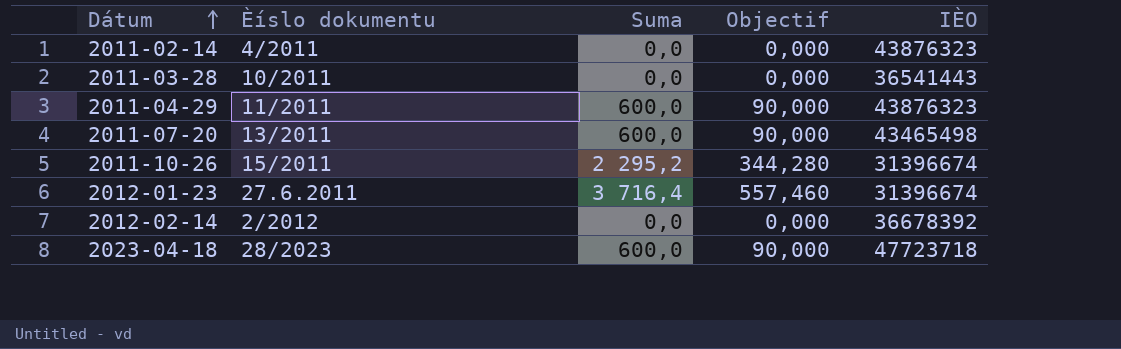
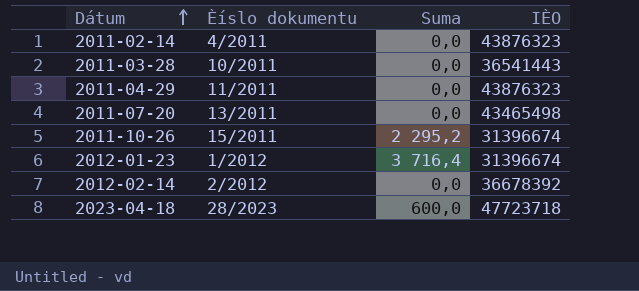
column Objectif | formula: [Suma] * 0,15 -> none
2011-04-29 | Suma: 600,0 -> 0,0
2011-07-20 | Suma: 600,0 -> 0,0
2012-01-23 | Èíslo dokumentu: 27.6.2011 -> 1/2012

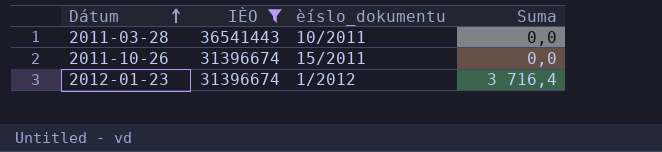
filter: none -> IÈO <= 36541443
column IÈO | position: 4 -> 2
column name: Èíslo dokumentu -> èíslo_dokumentu
2011-10-26 | Suma: 2 295,2 -> 0,0

